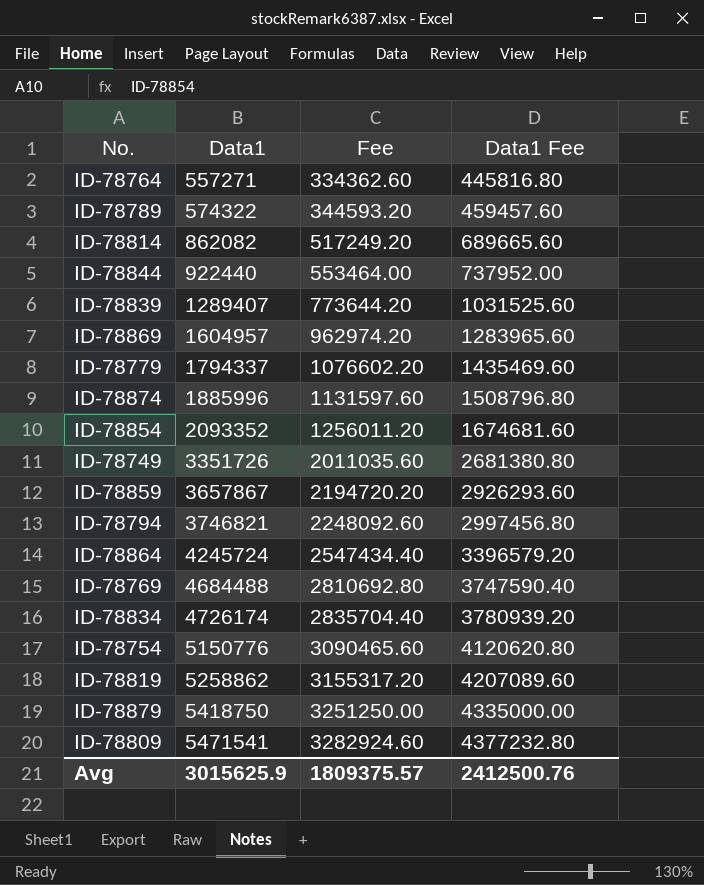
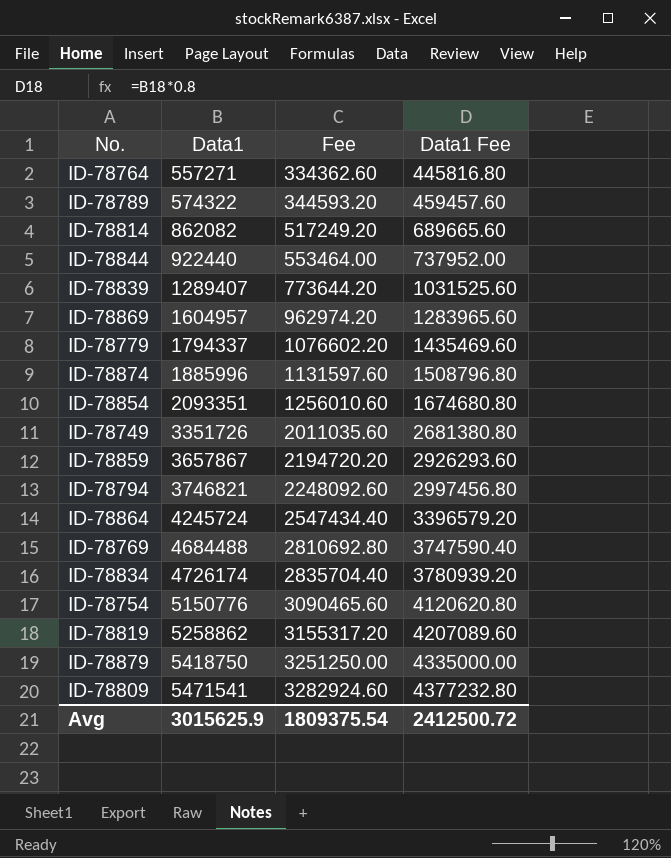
ID-78854 | Data1: 2093352 -> 2093351
ID-78854 | Fee: 1256011.20 -> 1256010.60
ID-78854 | Data1 Fee: 1674681.60 -> 1674680.80
Avg | Fee: 1809375.57 -> 1809375.54
Avg | Data1 Fee: 2412500.76 -> 2412500.72

